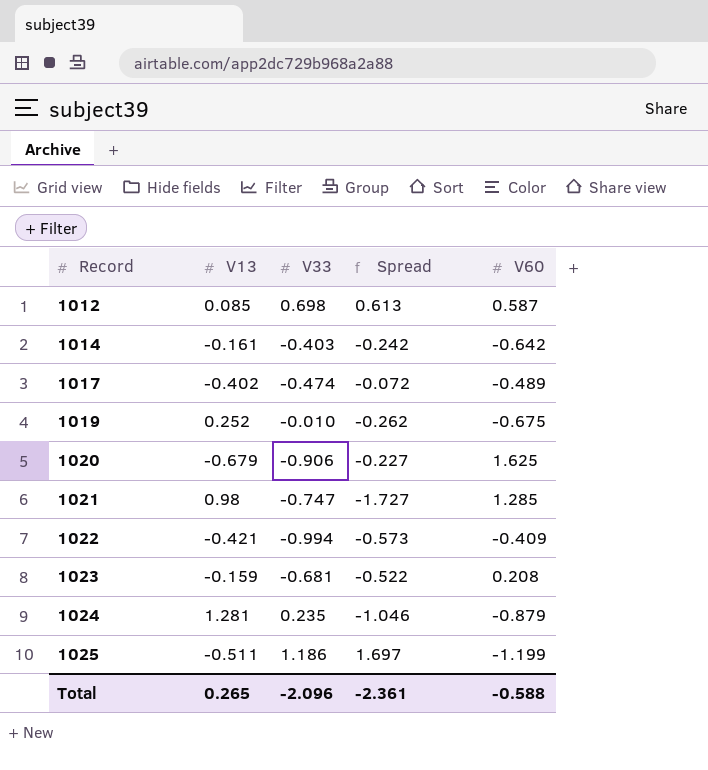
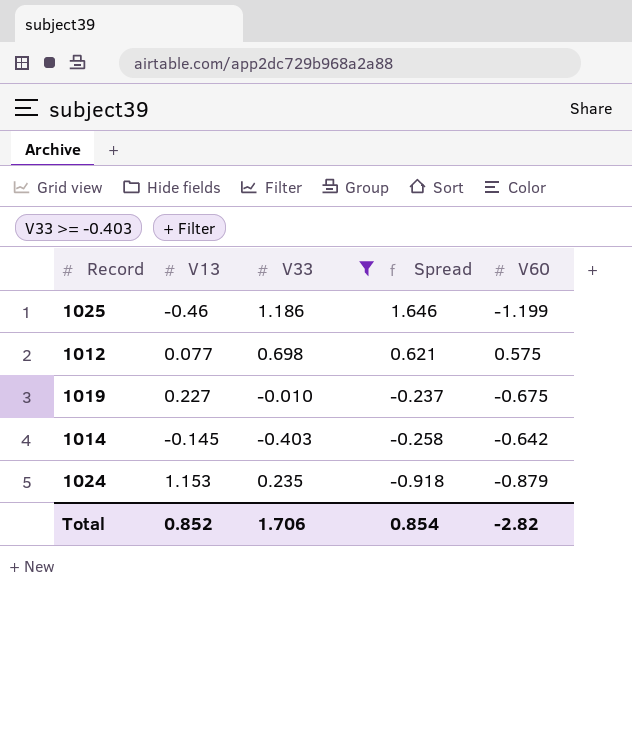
filter: none -> V33 >= -0.403
row order: Record ascending -> Spread descending
1025 | V13: -0.511 -> -0.46
1025 | Spread: 1.697 -> 1.646
1012 | V13: 0.085 -> 0.077
1012 | Spread: 0.613 -> 0.621
1012 | V60: 0.587 -> 0.575
1019 | V13: 0.252 -> 0.227
1019 | Spread: -0.262 -> -0.237
1014 | V13: -0.161 -> -0.145
1014 | Spread: -0.242 -> -0.258
1024 | V13: 1.281 -> 1.153
1024 | Spread: -1.046 -> -0.918
Total | V13: 0.265 -> 0.852
Total | V33: -2.096 -> 1.706
Total | Spread: -2.361 -> 0.854
Total | V60: -0.588 -> -2.82

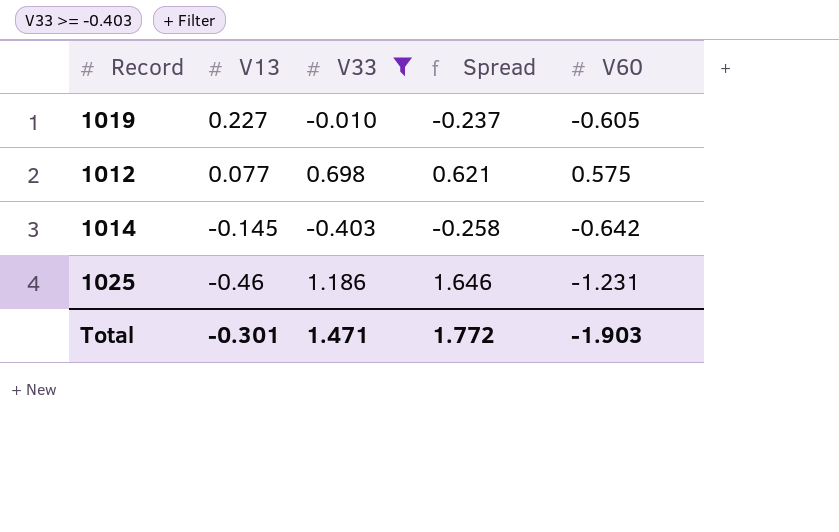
row order: Spread descending -> V13 descending
row 1024: 1.153 | 0.235 | -0.918 | -0.879 -> none
1019 | V60: -0.675 -> -0.605
1025 | V60: -1.199 -> -1.231
Total | V13: 0.852 -> -0.301
Total | V33: 1.706 -> 1.471
Total | Spread: 0.854 -> 1.772
Total | V60: -2.82 -> -1.903

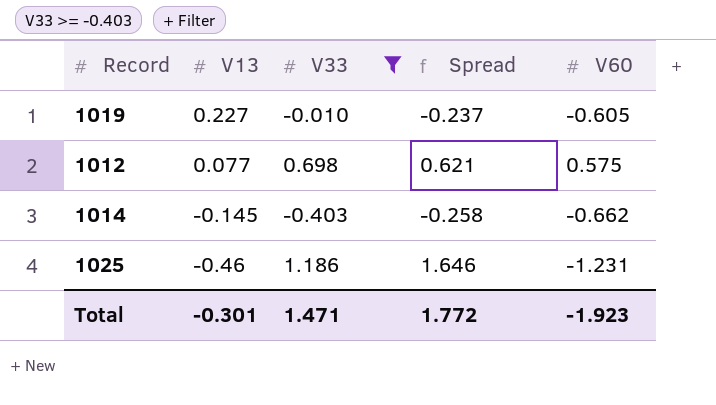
1014 | V60: -0.642 -> -0.662
Total | V60: -1.903 -> -1.923

